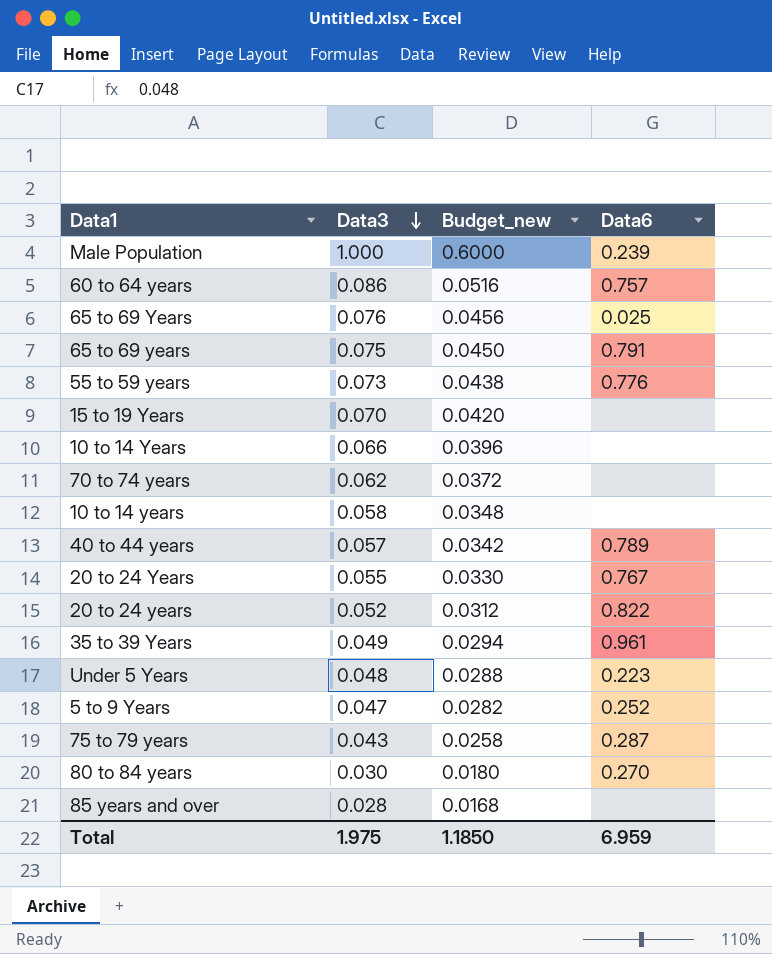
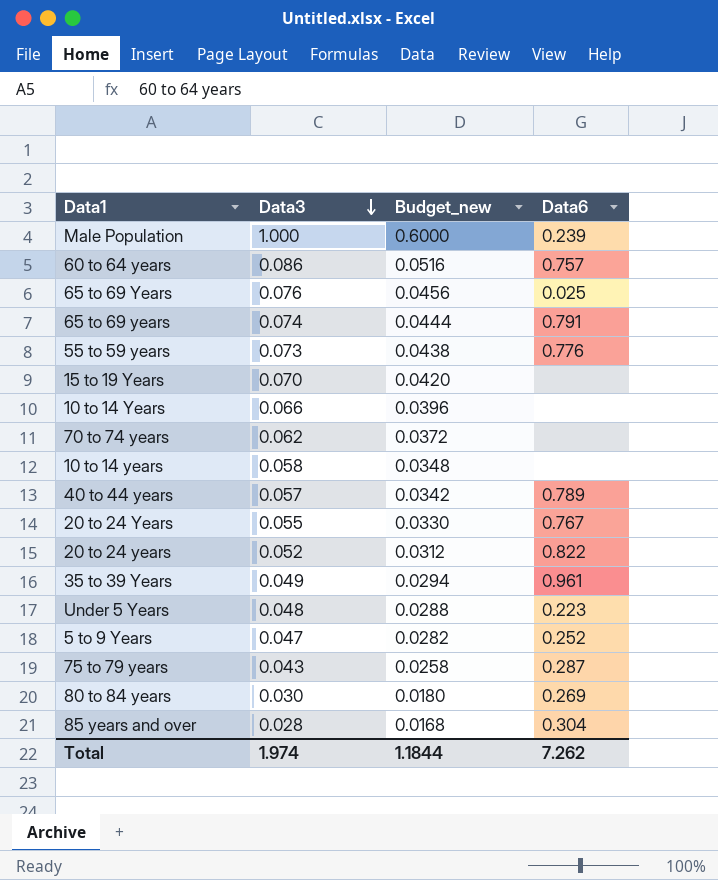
65 to 69 years | Data3: 0.075 -> 0.074
65 to 69 years | Budget_new: 0.0450 -> 0.0444
80 to 84 years | Data6: 0.270 -> 0.269
85 years and over | Data6: none -> 0.304
Total | Data3: 1.975 -> 1.974
Total | Budget_new: 1.1850 -> 1.1844
Total | Data6: 6.959 -> 7.262

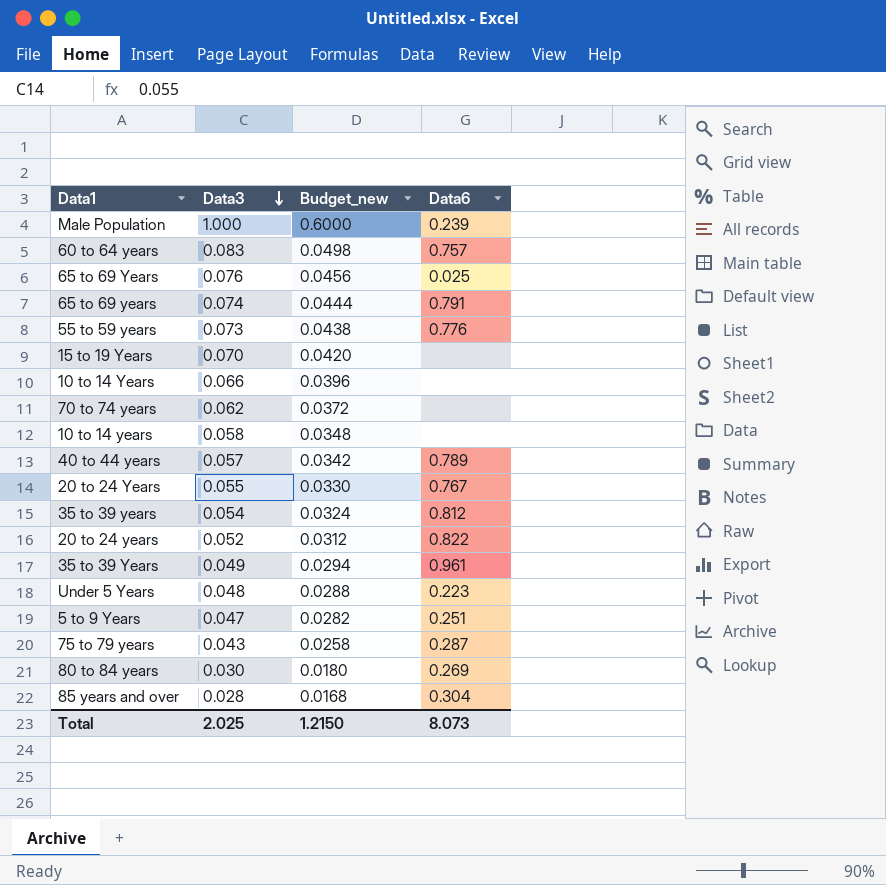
60 to 64 years | Data3: 0.086 -> 0.083
60 to 64 years | Budget_new: 0.0516 -> 0.0498
row 35 to 39 years: none -> 0.054 | 0.0324 | 0.812
5 to 9 Years | Data6: 0.252 -> 0.251
Total | Data3: 1.974 -> 2.025
Total | Budget_new: 1.1844 -> 1.2150
Total | Data6: 7.262 -> 8.073

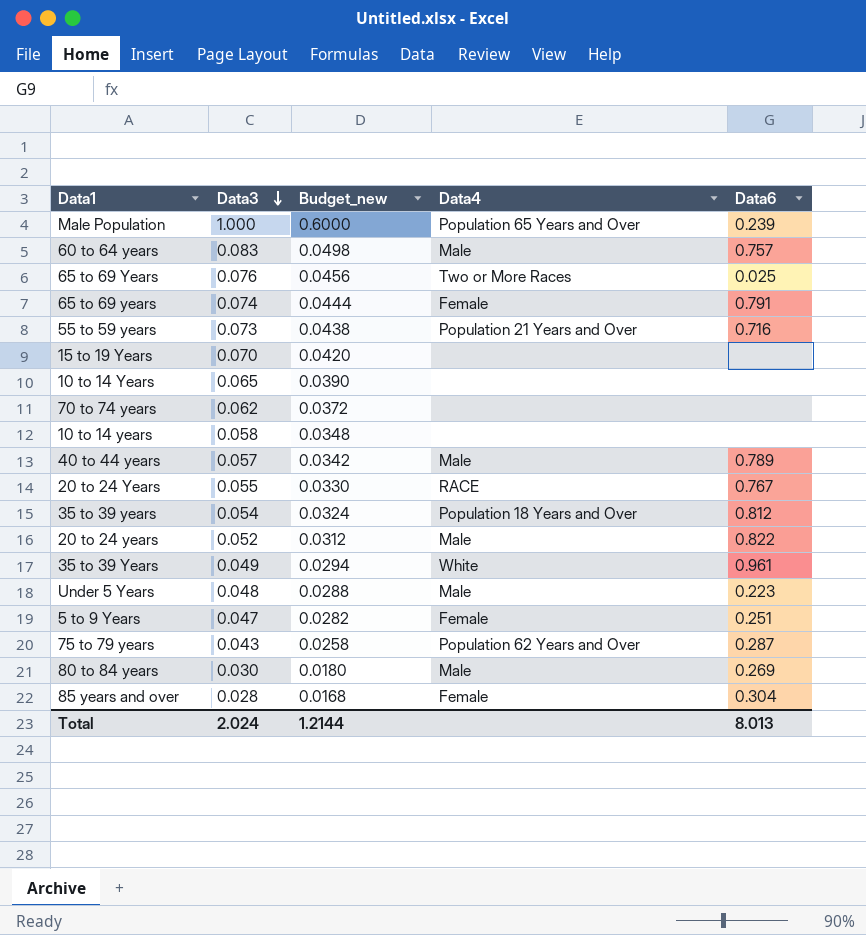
column Data4 | position: none -> 4
55 to 59 years | Data6: 0.776 -> 0.716
10 to 14 Years | Data3: 0.066 -> 0.065
10 to 14 Years | Budget_new: 0.0396 -> 0.0390
Total | Data3: 2.025 -> 2.024
Total | Budget_new: 1.2150 -> 1.2144
Total | Data6: 8.073 -> 8.013

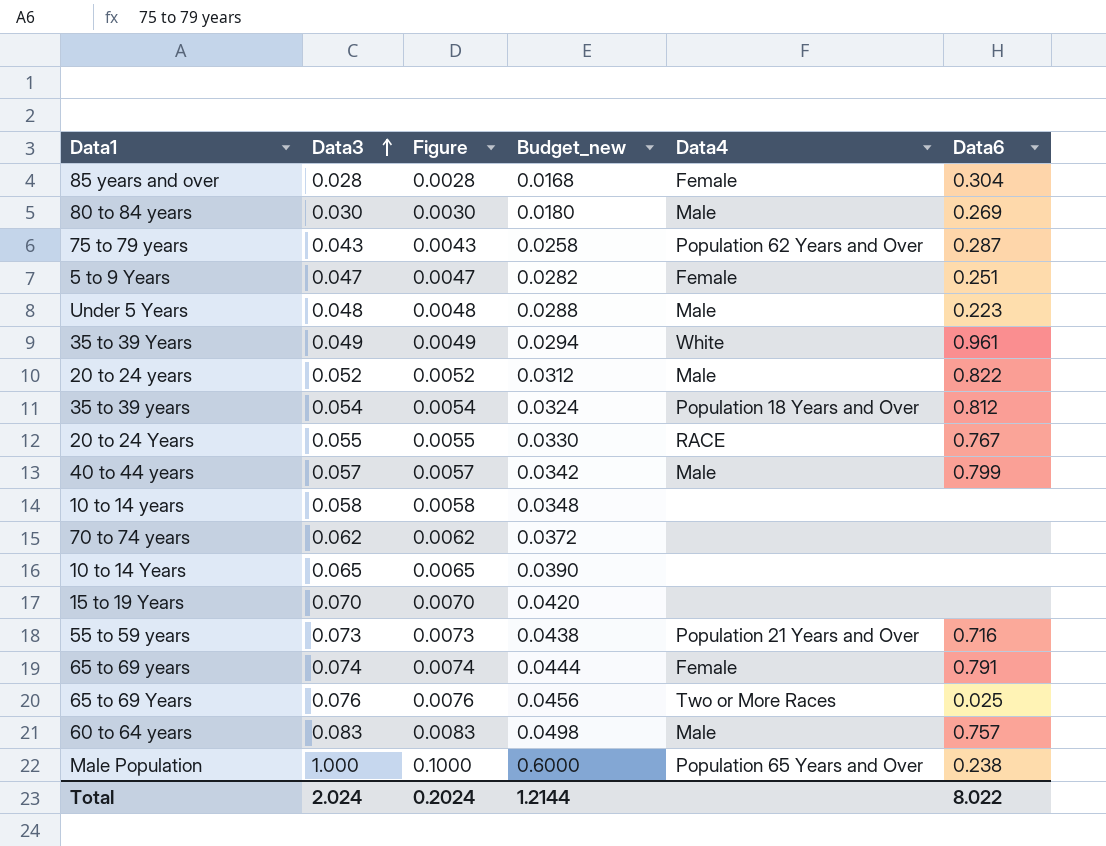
row order: Data3 descending -> Data3 ascending
column Figure | formula: none -> [Data3] * 0.1
40 to 44 years | Data6: 0.789 -> 0.799
Male Population | Data6: 0.239 -> 0.238
Total | Data6: 8.013 -> 8.022

